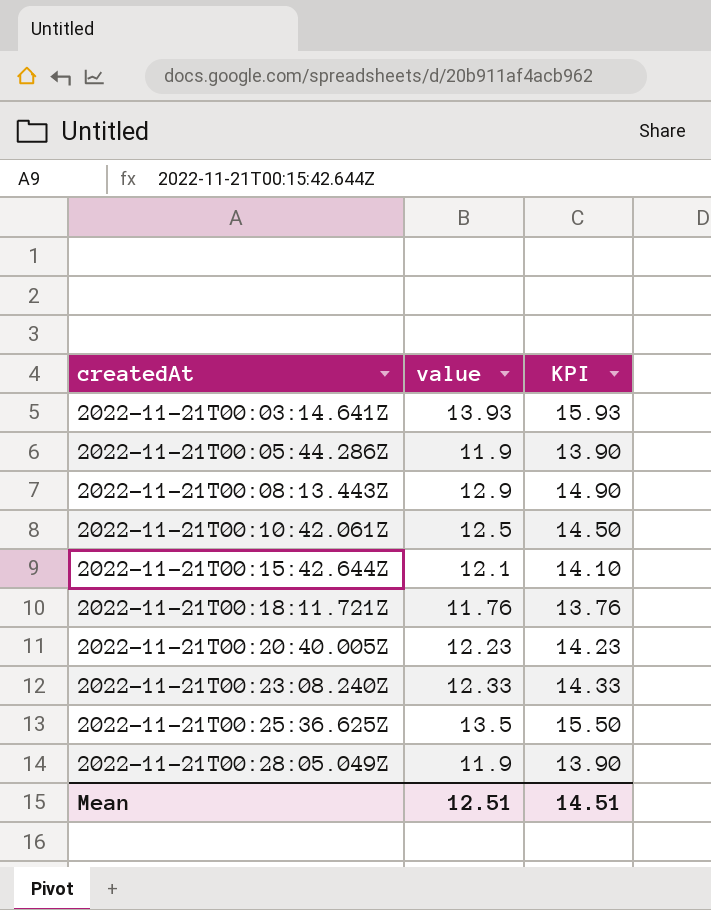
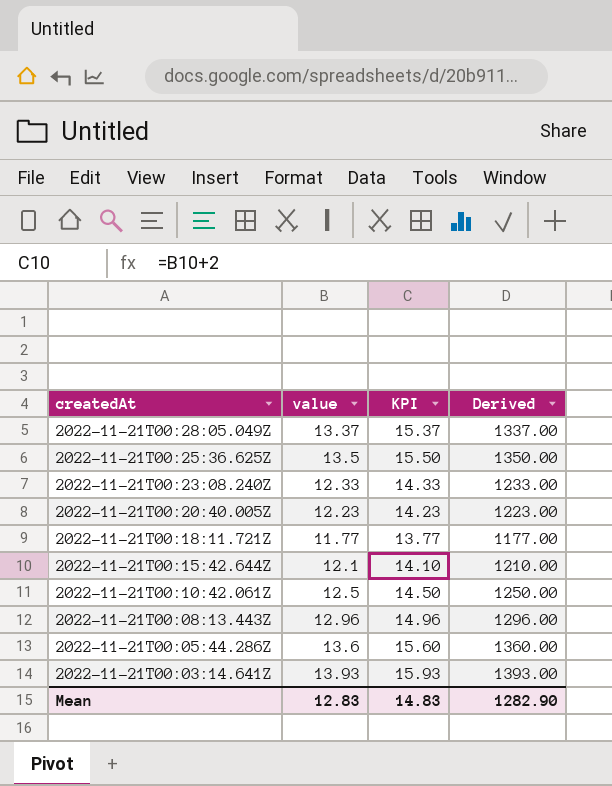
row order: createdAt ascending -> createdAt descending
column Derived | formula: none -> [value] * 100
2022-11-21T00:28:05.049Z | value: 11.9 -> 13.37
2022-11-21T00:28:05.049Z | KPI: 13.90 -> 15.37
2022-11-21T00:18:11.721Z | value: 11.76 -> 11.77
2022-11-21T00:18:11.721Z | KPI: 13.76 -> 13.77
2022-11-21T00:08:13.443Z | value: 12.9 -> 12.96
2022-11-21T00:08:13.443Z | KPI: 14.90 -> 14.96
2022-11-21T00:05:44.286Z | value: 11.9 -> 13.6
2022-11-21T00:05:44.286Z | KPI: 13.90 -> 15.60
Mean | value: 12.51 -> 12.83
Mean | KPI: 14.51 -> 14.83

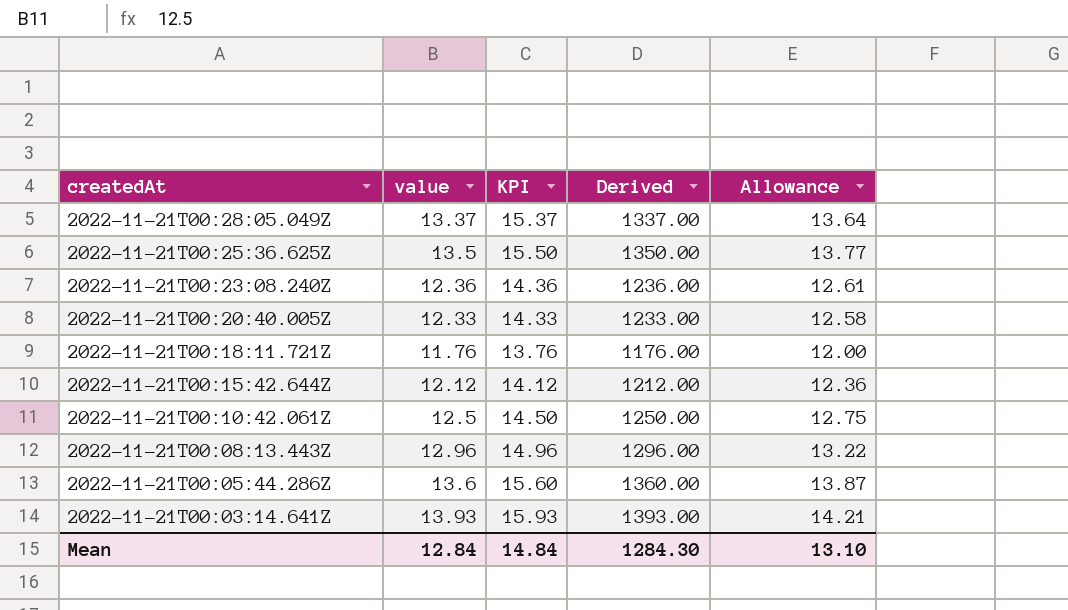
column Allowance | formula: none -> [value] * 1.02
2022-11-21T00:23:08.240Z | value: 12.33 -> 12.36
2022-11-21T00:23:08.240Z | KPI: 14.33 -> 14.36
2022-11-21T00:23:08.240Z | Derived: 1233.00 -> 1236.00
2022-11-21T00:20:40.005Z | value: 12.23 -> 12.33
2022-11-21T00:20:40.005Z | KPI: 14.23 -> 14.33
2022-11-21T00:20:40.005Z | Derived: 1223.00 -> 1233.00
2022-11-21T00:18:11.721Z | value: 11.77 -> 11.76
2022-11-21T00:18:11.721Z | KPI: 13.77 -> 13.76
2022-11-21T00:18:11.721Z | Derived: 1177.00 -> 1176.00
2022-11-21T00:15:42.644Z | value: 12.1 -> 12.12
2022-11-21T00:15:42.644Z | KPI: 14.10 -> 14.12
2022-11-21T00:15:42.644Z | Derived: 1210.00 -> 1212.00
Mean | value: 12.83 -> 12.84
Mean | KPI: 14.83 -> 14.84
Mean | Derived: 1282.90 -> 1284.30

